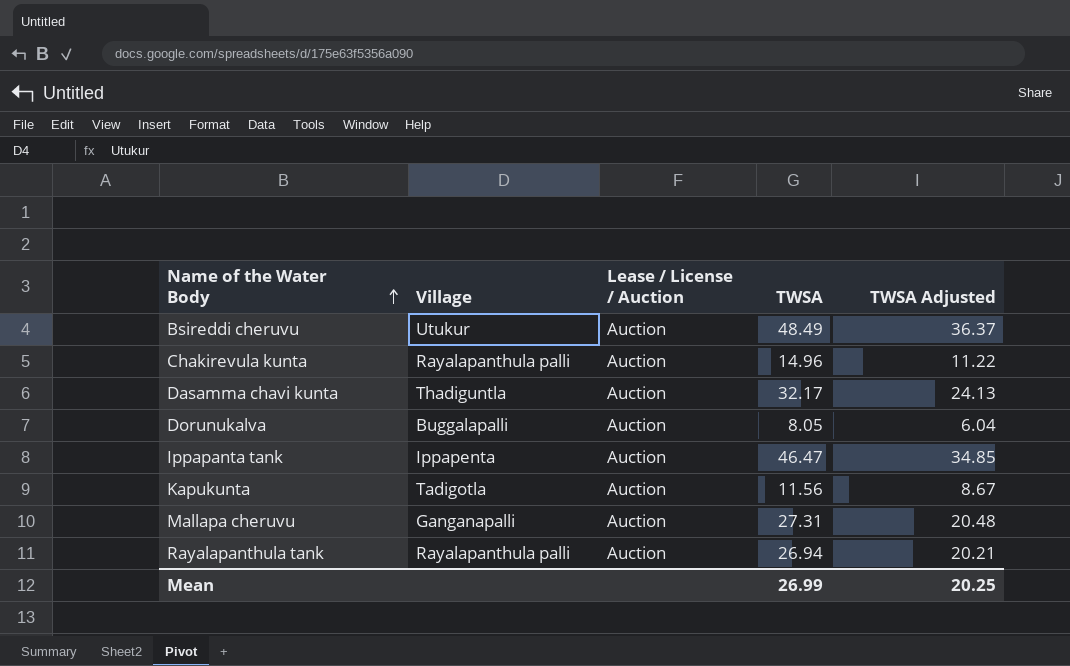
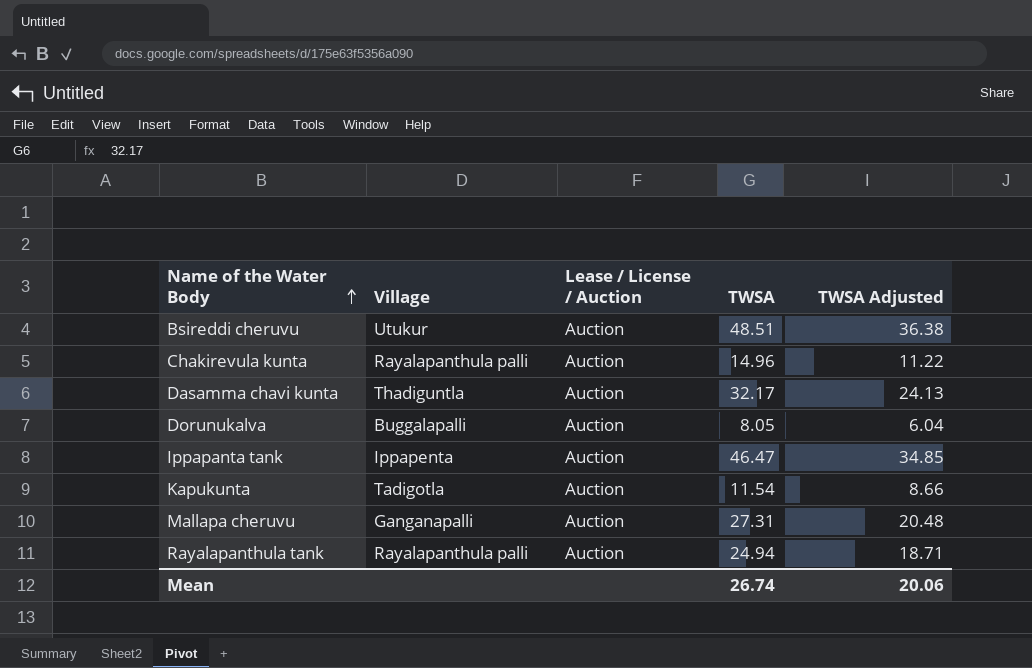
Bsireddi cheruvu | TWSA: 48.49 -> 48.51
Bsireddi cheruvu | TWSA Adjusted: 36.37 -> 36.38
Kapukunta | TWSA: 11.56 -> 11.54
Kapukunta | TWSA Adjusted: 8.67 -> 8.66
Rayalapanthula tank | TWSA: 26.94 -> 24.94
Rayalapanthula tank | TWSA Adjusted: 20.21 -> 18.71
Mean | TWSA: 26.99 -> 26.74
Mean | TWSA Adjusted: 20.25 -> 20.06

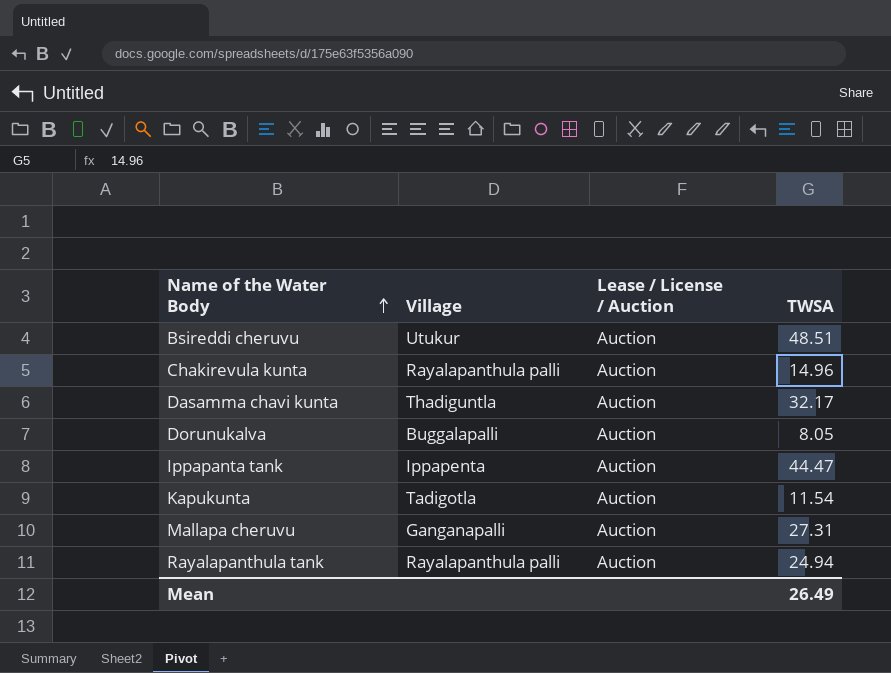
column TWSA Adjusted | formula: [TWSA] * 0.75 -> none
Ippapanta tank | TWSA: 46.47 -> 44.47
Mean | TWSA: 26.74 -> 26.49

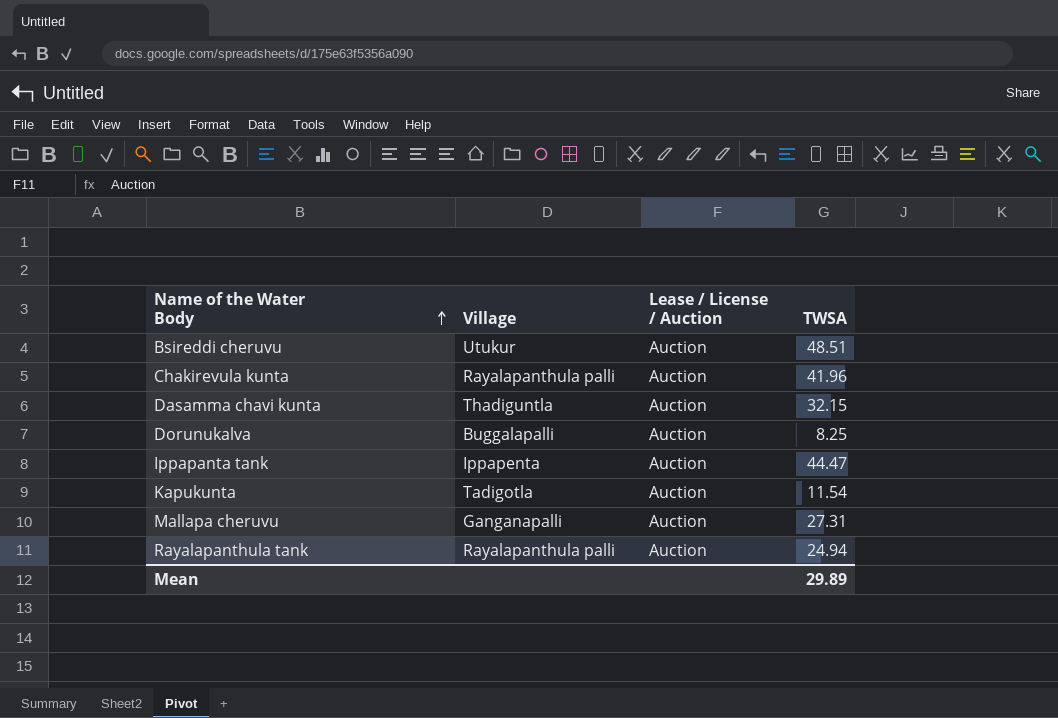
Chakirevula kunta | TWSA: 14.96 -> 41.96
Dasamma chavi kunta | TWSA: 32.17 -> 32.15
Dorunukalva | TWSA: 8.05 -> 8.25
Mean | TWSA: 26.49 -> 29.89

